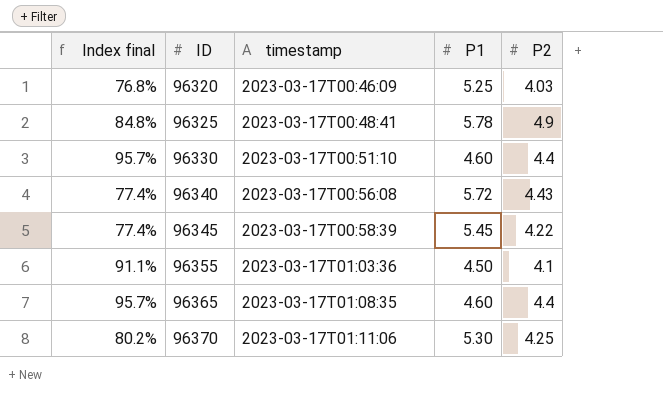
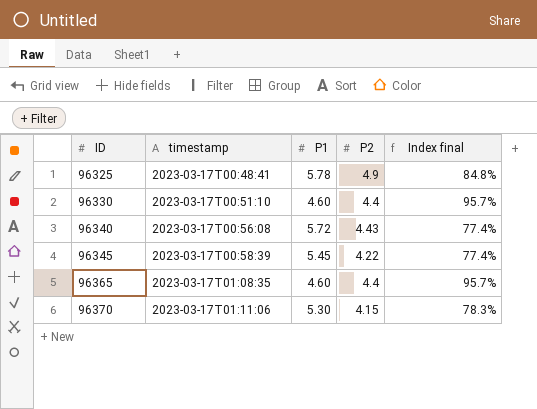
column Index final | position: 1 -> 5
row 96320: 76.8% | 2023-03-17T00:46:09 | 5.25 | 4.03 -> none
row 96355: 91.1% | 2023-03-17T01:03:36 | 4.50 | 4.1 -> none
96370 | P2: 4.25 -> 4.15
96370 | Index final: 80.2% -> 78.3%

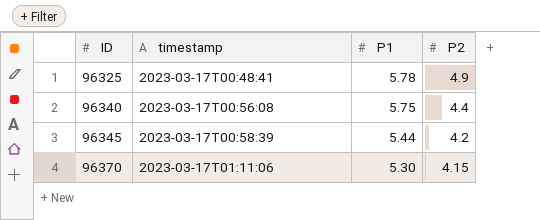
column Index final | formula: [P2] / [P1] -> none
row 96330: 2023-03-17T00:51:10 | 4.60 | 4.4 | 95.7% -> none
row 96365: 2023-03-17T01:08:35 | 4.60 | 4.4 | 95.7% -> none
96340 | P1: 5.72 -> 5.75
96340 | P2: 4.43 -> 4.4
96345 | P1: 5.45 -> 5.44
96345 | P2: 4.22 -> 4.2

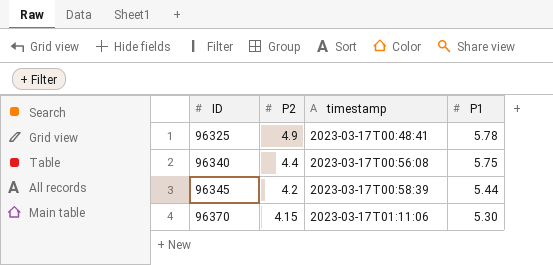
column P2 | position: 4 -> 2

